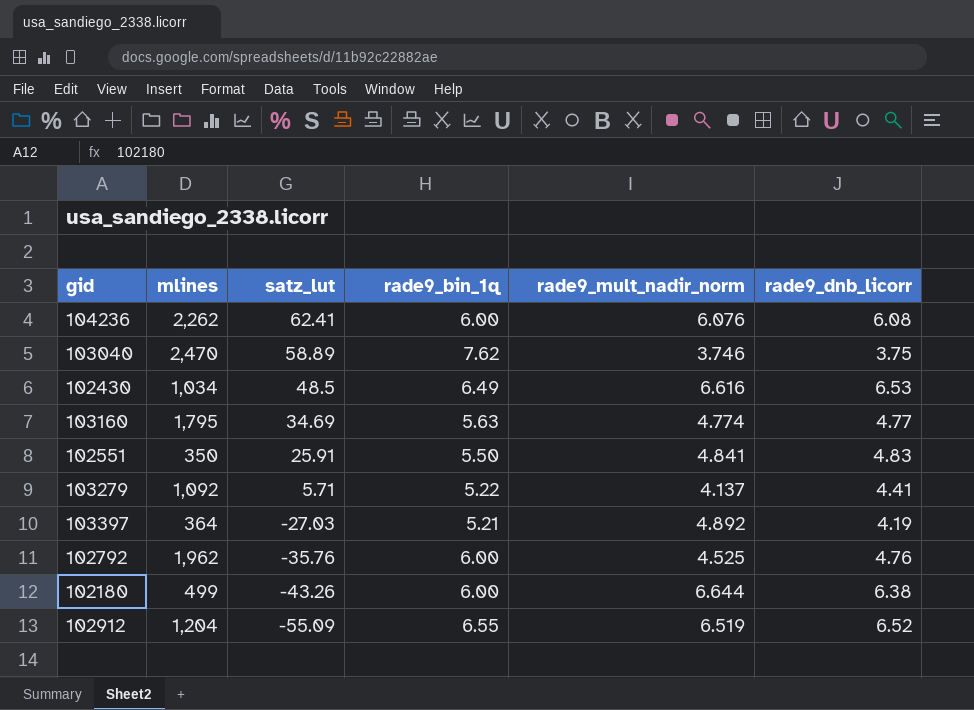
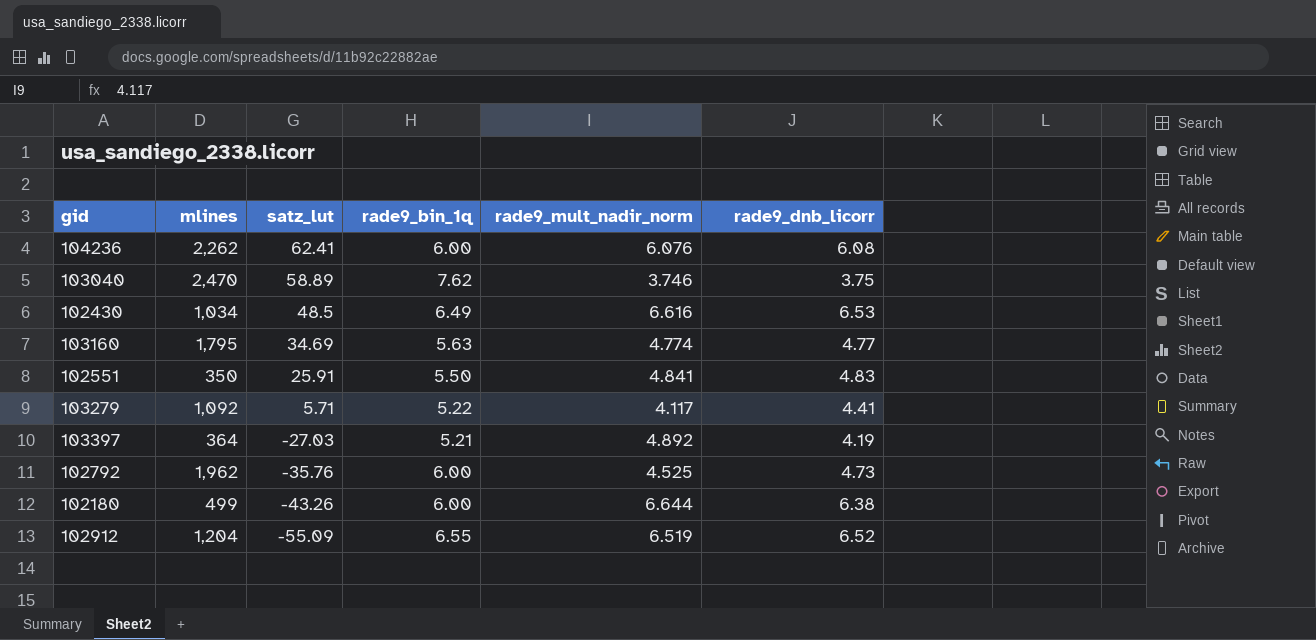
103279 | rade9_mult_nadir_norm: 4.137 -> 4.117
102792 | rade9_dnb_licorr: 4.76 -> 4.73

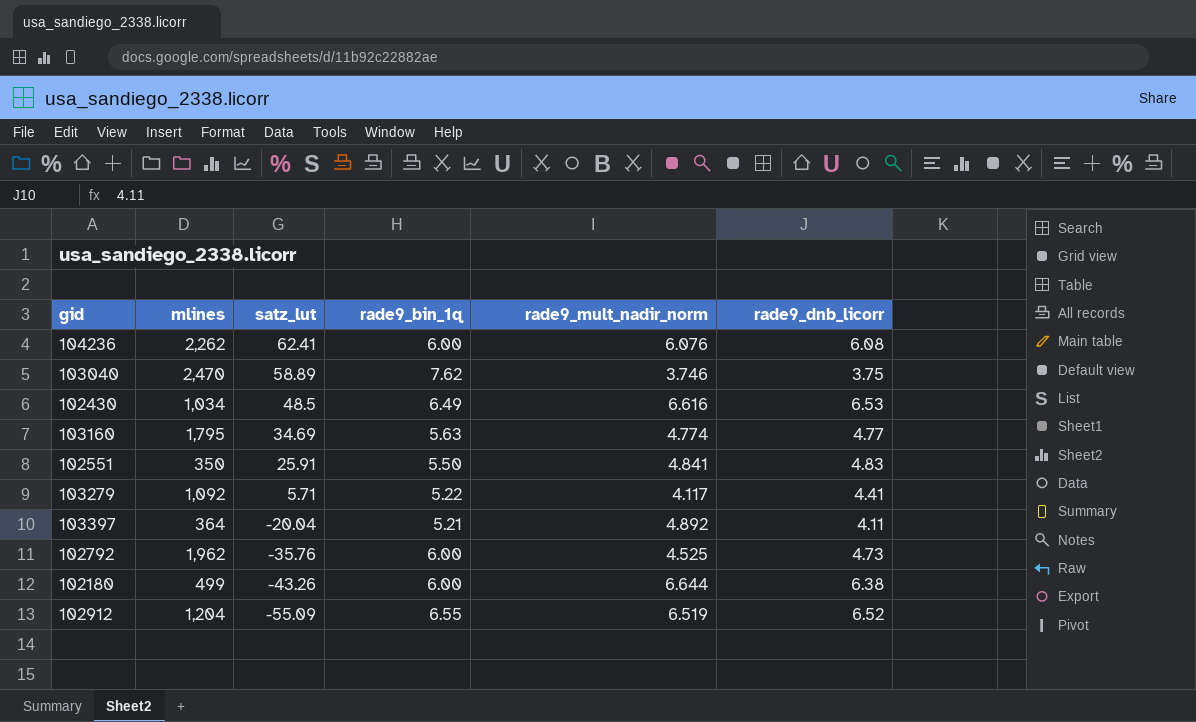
103397 | satz_lut: -27.03 -> -20.04
103397 | rade9_dnb_licorr: 4.19 -> 4.11

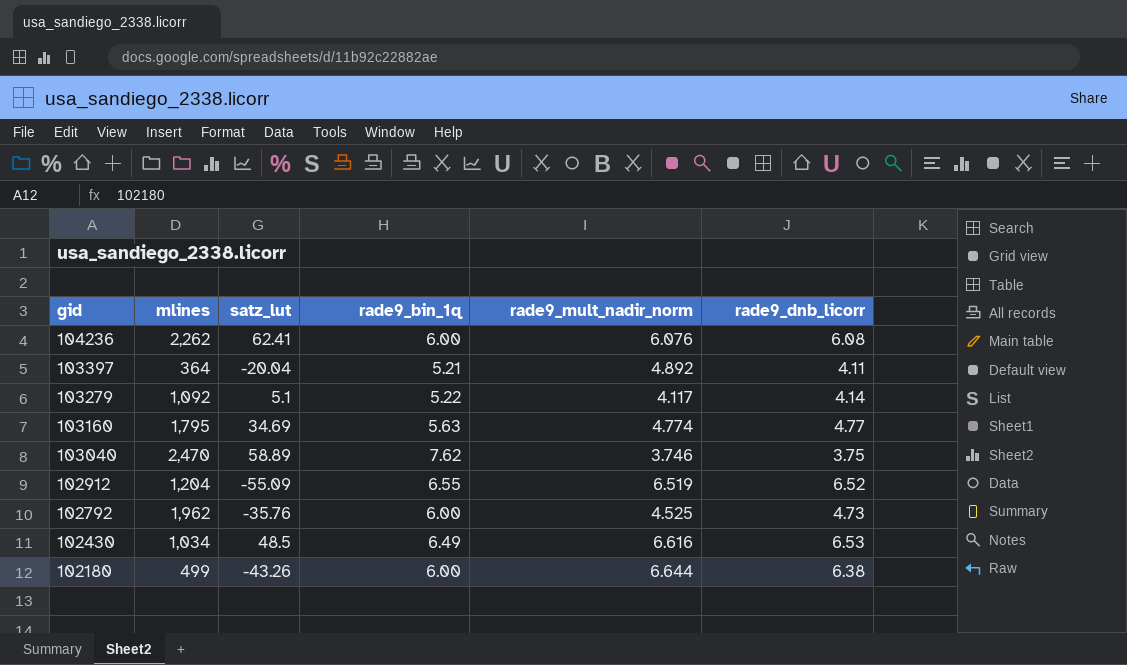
row order: satz_lut descending -> gid descending
row 102551: 350 | 25.91 | 5.50 | 4.841 | 4.83 -> none
103279 | satz_lut: 5.71 -> 5.1
103279 | rade9_dnb_licorr: 4.41 -> 4.14

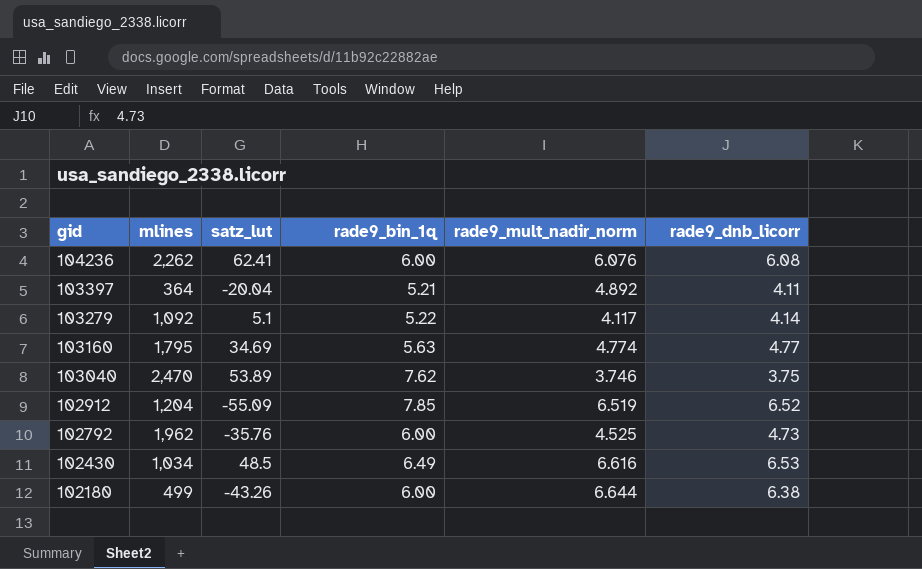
103040 | satz_lut: 58.89 -> 53.89
102912 | rade9_bin_1q: 6.55 -> 7.85

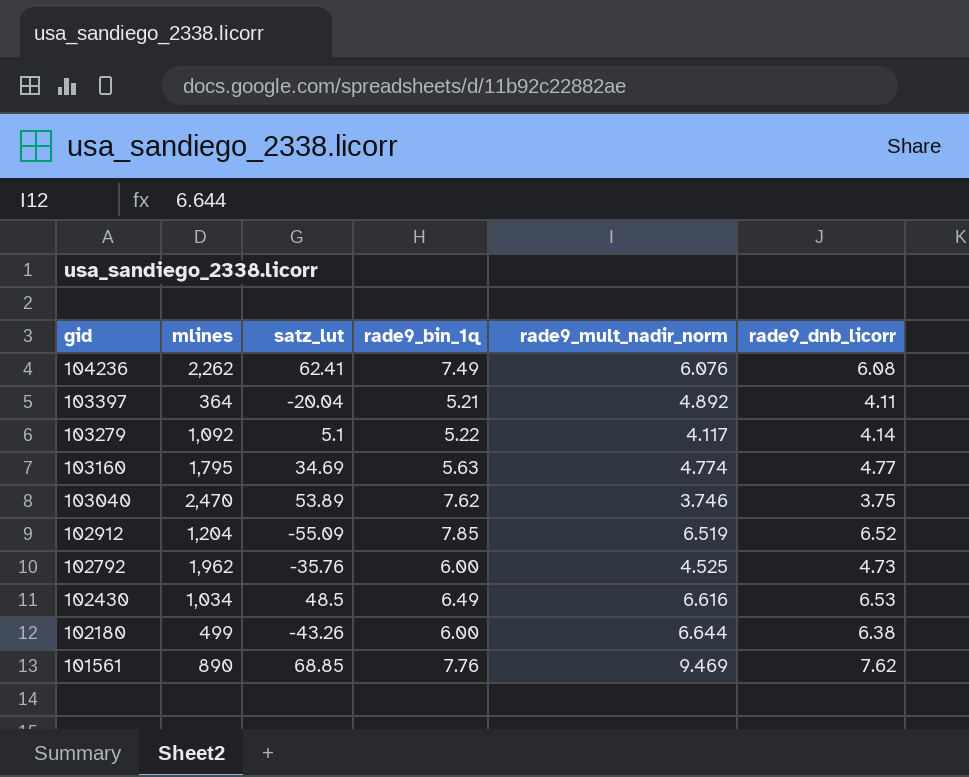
104236 | rade9_bin_1q: 6.00 -> 7.49
row 101561: none -> 890 | 68.85 | 7.76 | 9.469 | 7.62

